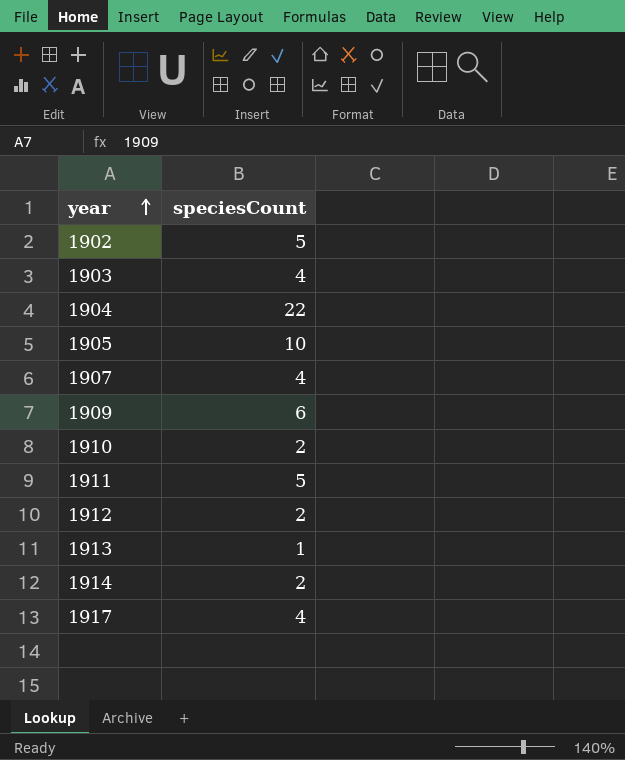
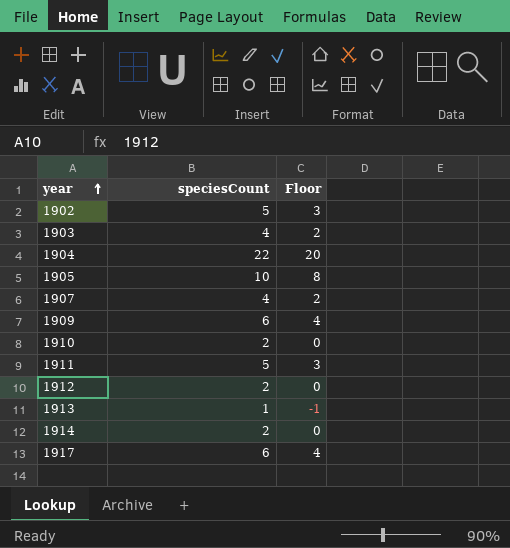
column Floor | formula: none -> [speciesCount] - 2
1917 | speciesCount: 4 -> 6

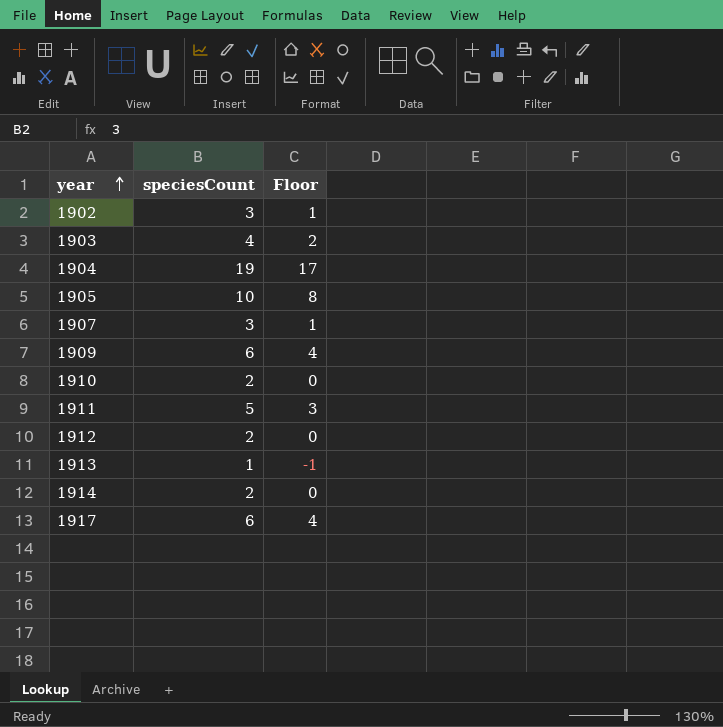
1902 | speciesCount: 5 -> 3
1902 | Floor: 3 -> 1
1904 | speciesCount: 22 -> 19
1904 | Floor: 20 -> 17
1907 | speciesCount: 4 -> 3
1907 | Floor: 2 -> 1

